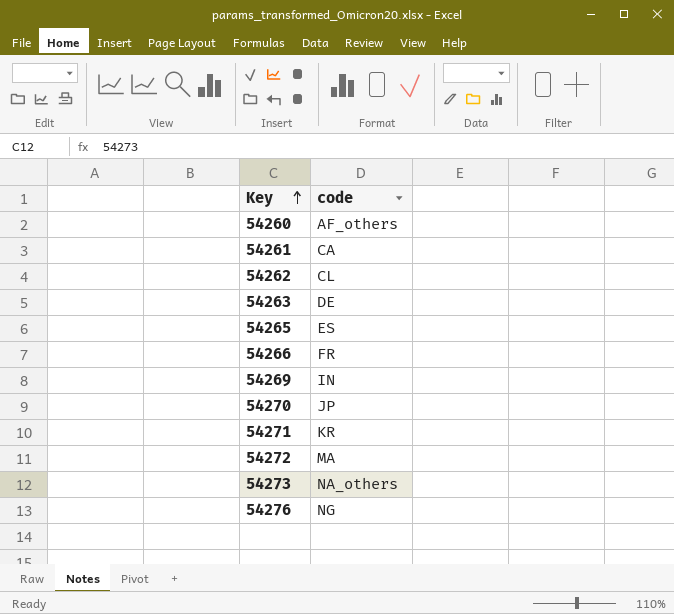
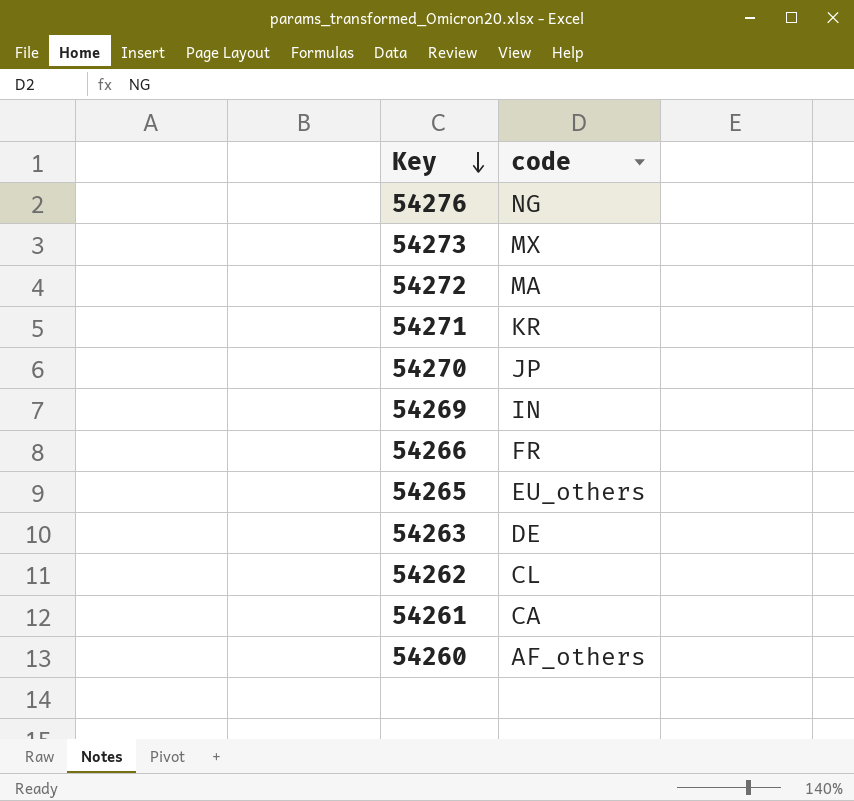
row order: Key ascending -> Key descending
54273 | code: NA_others -> MX
54265 | code: ES -> EU_others

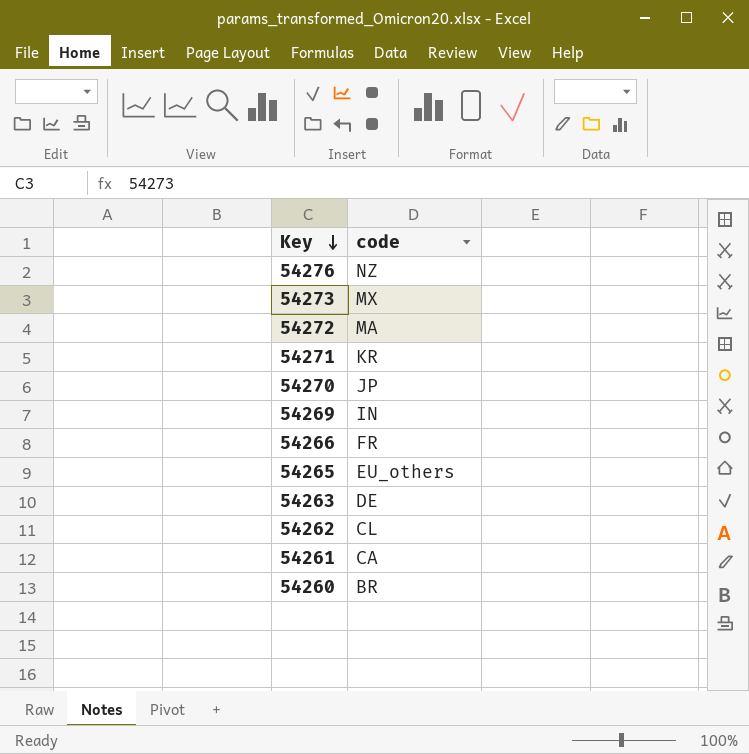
54276 | code: NG -> NZ
54260 | code: AF_others -> BR

